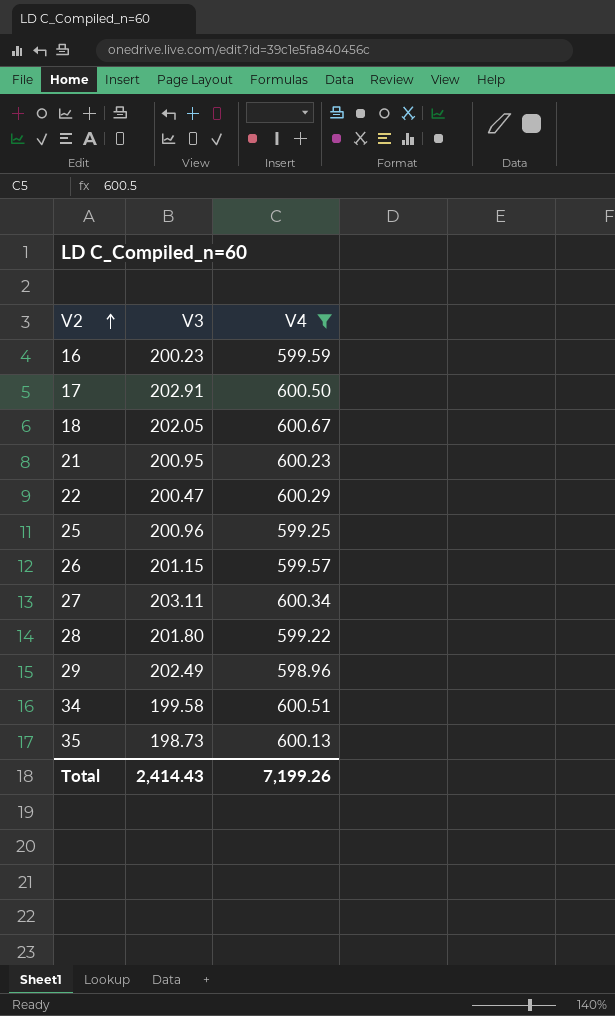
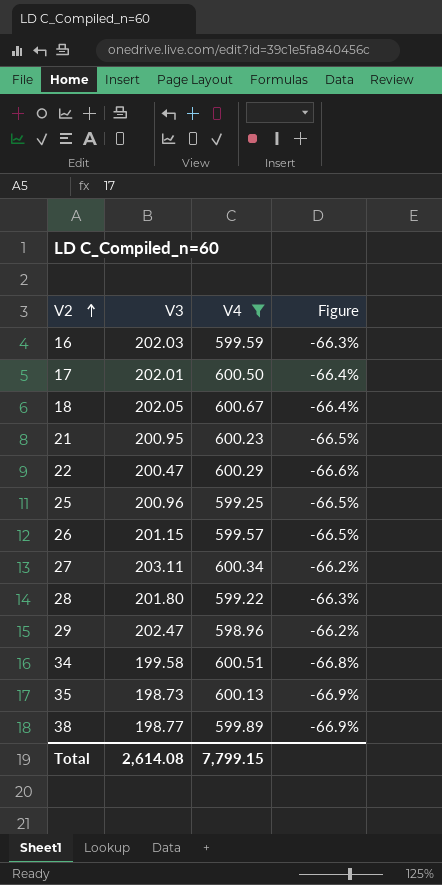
column Figure | formula: none -> ([V3] - [V4]) / [V4]
16 | V3: 200.23 -> 202.03
17 | V3: 202.91 -> 202.01
29 | V3: 202.49 -> 202.47
row 38: none -> 198.77 | 599.89 | -66.9%
Total | V3: 2,414.43 -> 2,614.08
Total | V4: 7,199.26 -> 7,799.15

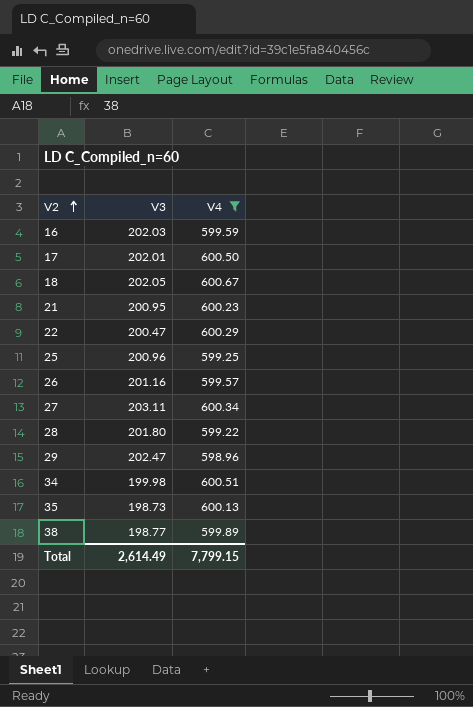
column Figure | formula: ([V3] - [V4]) / [V4] -> none
26 | V3: 201.15 -> 201.16
34 | V3: 199.58 -> 199.98
Total | V3: 2,614.08 -> 2,614.49

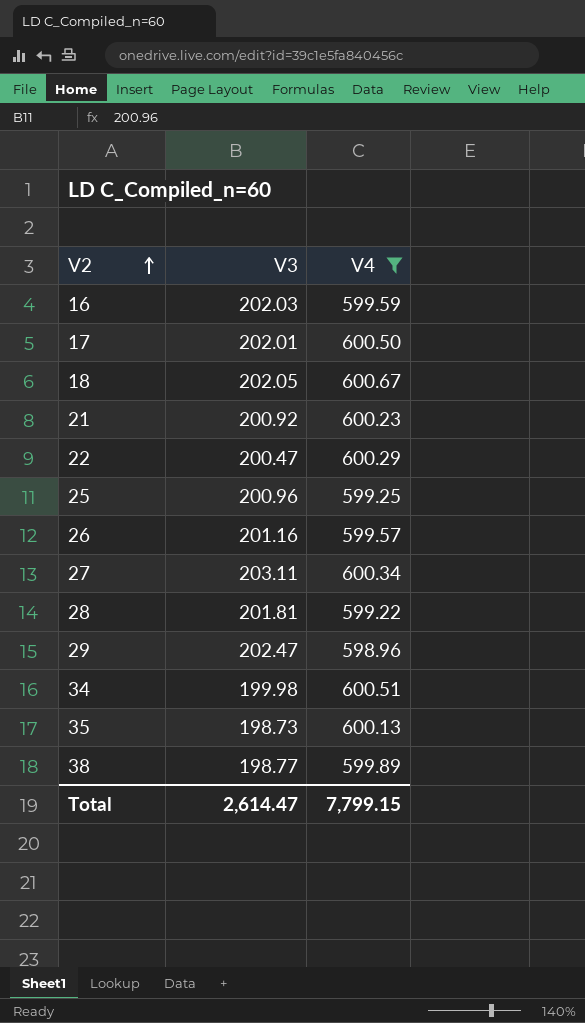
21 | V3: 200.95 -> 200.92
28 | V3: 201.80 -> 201.81
Total | V3: 2,614.49 -> 2,614.47

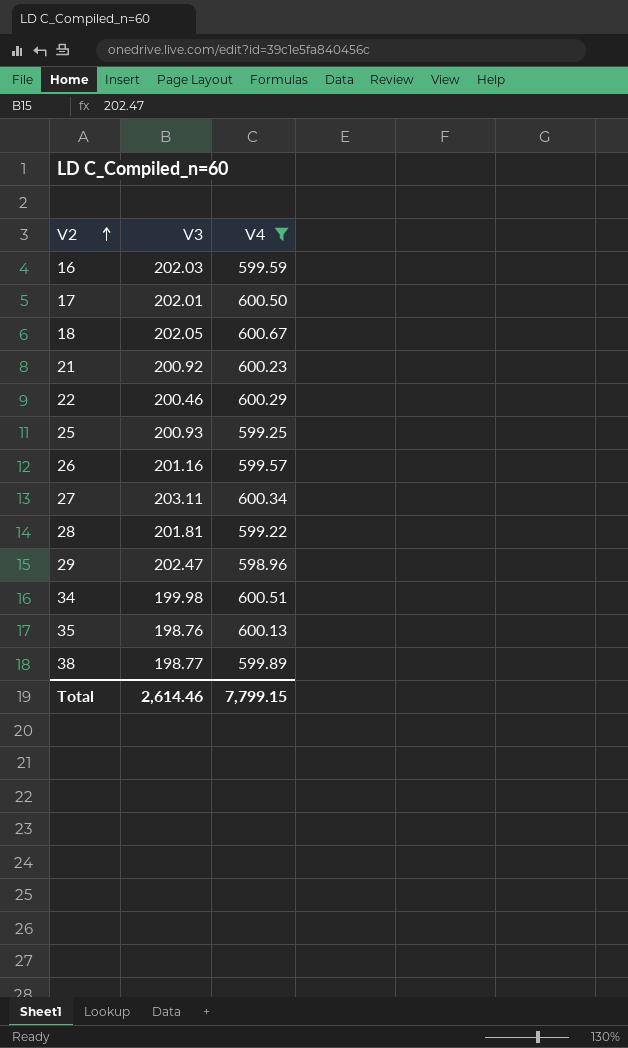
22 | V3: 200.47 -> 200.46
25 | V3: 200.96 -> 200.93
35 | V3: 198.73 -> 198.76
Total | V3: 2,614.47 -> 2,614.46

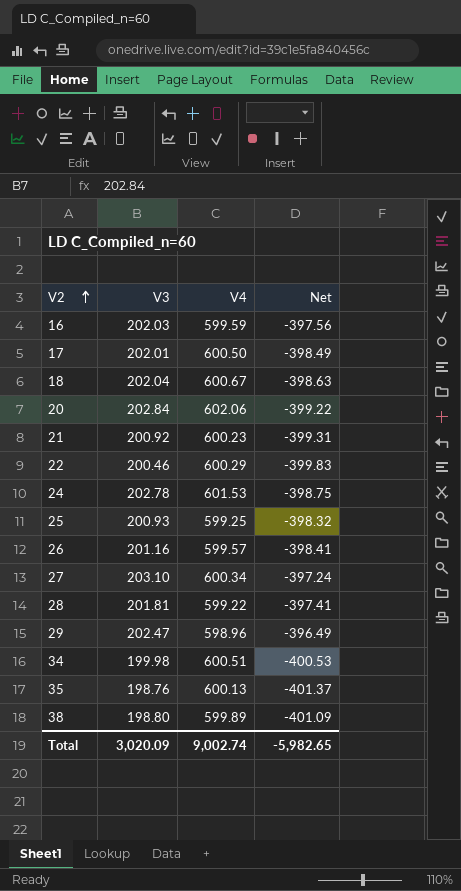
filter: V4 <= 600.67 -> none
column Net | formula: none -> [V3] - [V4]
18 | V3: 202.05 -> 202.04
27 | V3: 203.11 -> 203.10
38 | V3: 198.77 -> 198.80
Total | V3: 2,614.46 -> 3,020.09
Total | V4: 7,799.15 -> 9,002.74

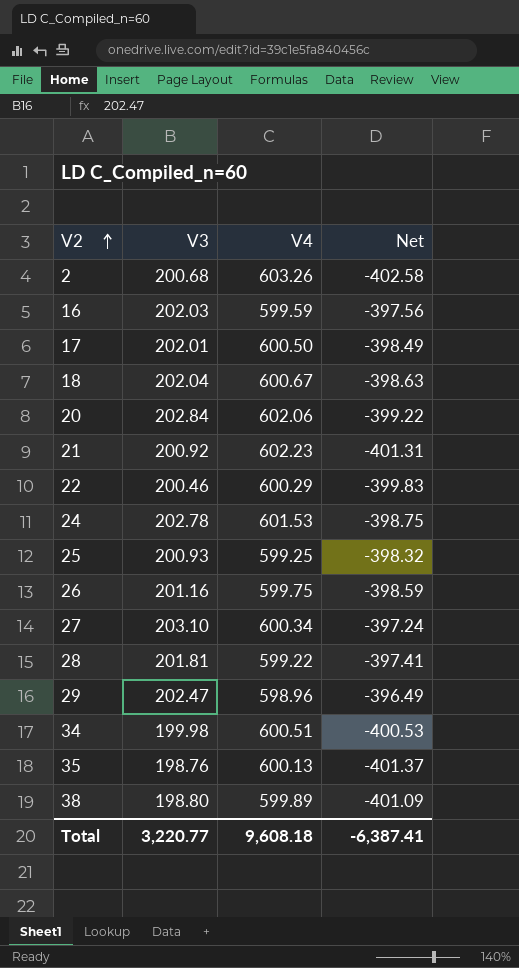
row 2: none -> 200.68 | 603.26 | -402.58
21 | V4: 600.23 -> 602.23
21 | Net: -399.31 -> -401.31
26 | V4: 599.57 -> 599.75
26 | Net: -398.41 -> -398.59
Total | V3: 3,020.09 -> 3,220.77
Total | V4: 9,002.74 -> 9,608.18
Total | Net: -5,982.65 -> -6,387.41

